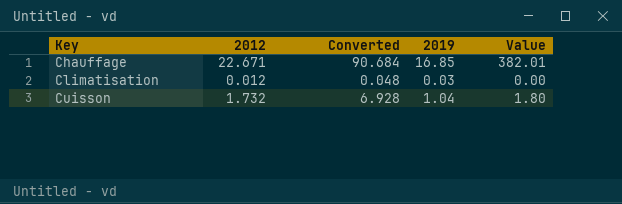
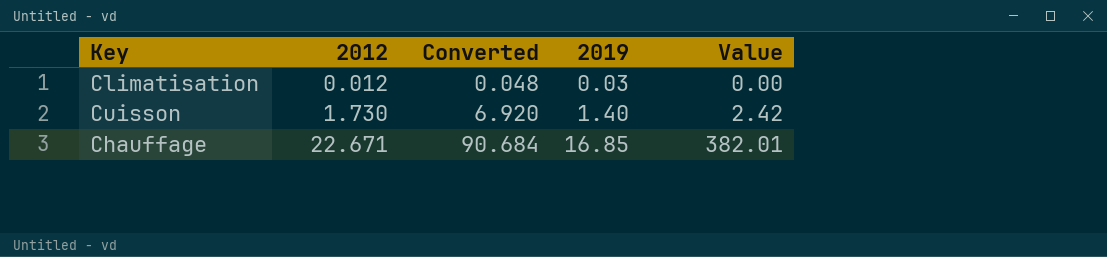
row order: Key ascending -> 2012 ascending
Cuisson | 2012: 1.732 -> 1.730
Cuisson | Converted: 6.928 -> 6.920
Cuisson | 2019: 1.04 -> 1.40
Cuisson | Value: 1.80 -> 2.42

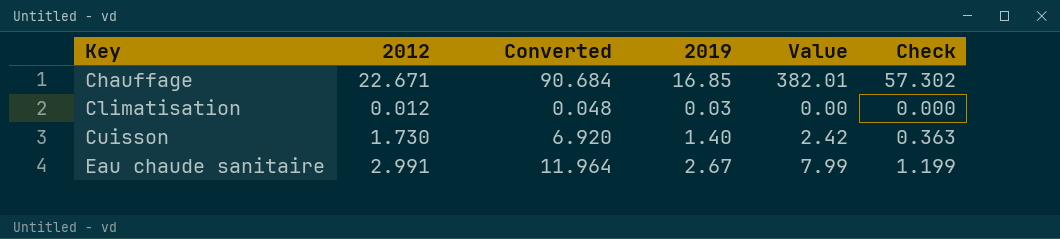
row order: 2012 ascending -> Key ascending
column Check | formula: none -> [Value] * 0.15
row Eau chaude sanitaire: none -> 2.991 | 11.964 | 2.67 | 7.99 | 1.199

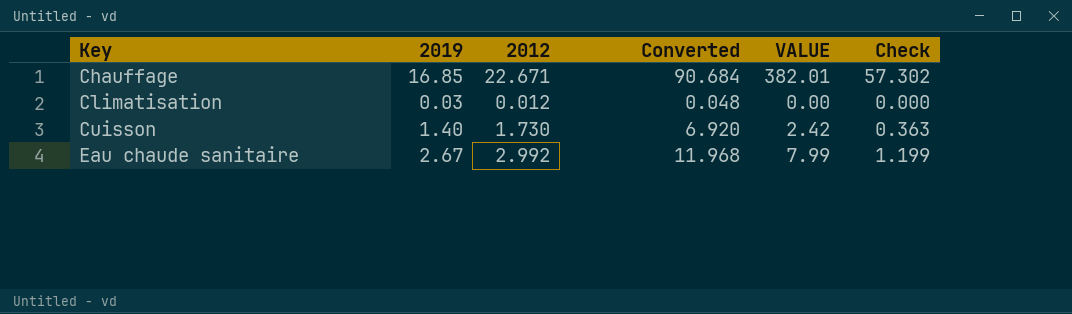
column 2019 | position: 4 -> 2
column name: Value -> VALUE
Eau chaude sanitaire | 2012: 2.991 -> 2.992
Eau chaude sanitaire | Converted: 11.964 -> 11.968

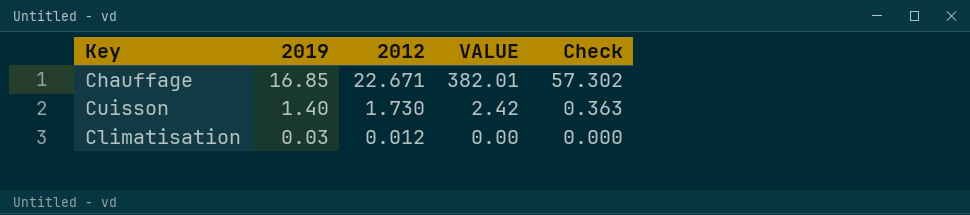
row order: Key ascending -> 2019 descending
column Converted | formula: [2012] * 4 -> none
row Eau chaude sanitaire: 2.67 | 2.992 | 11.968 | 7.99 | 1.199 -> none

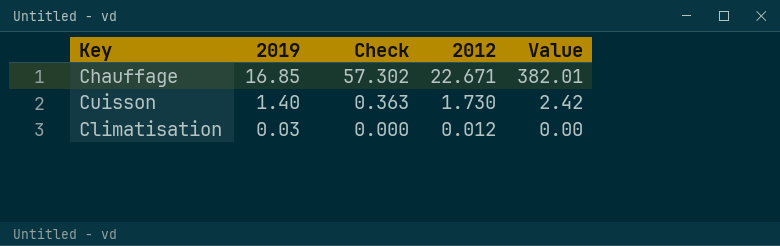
column Check | position: 5 -> 3
column name: VALUE -> Value

